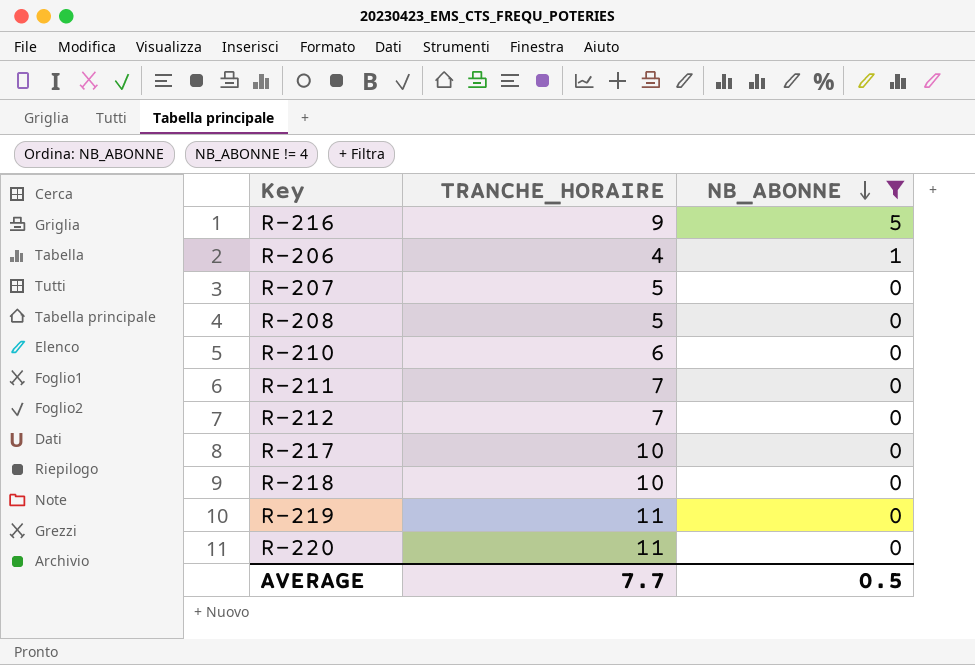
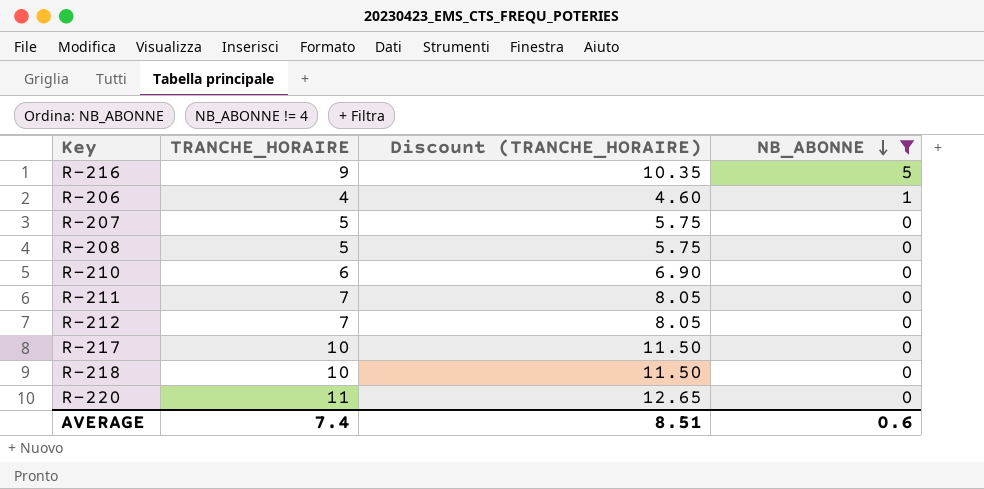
column Discount (TRANCHE_HORAIRE) | formula: none -> [TRANCHE_HORAIRE] * 1.15
row R-219: 11 | 0 -> none
AVERAGE | TRANCHE_HORAIRE: 7.7 -> 7.4
AVERAGE | NB_ABONNE: 0.5 -> 0.6

